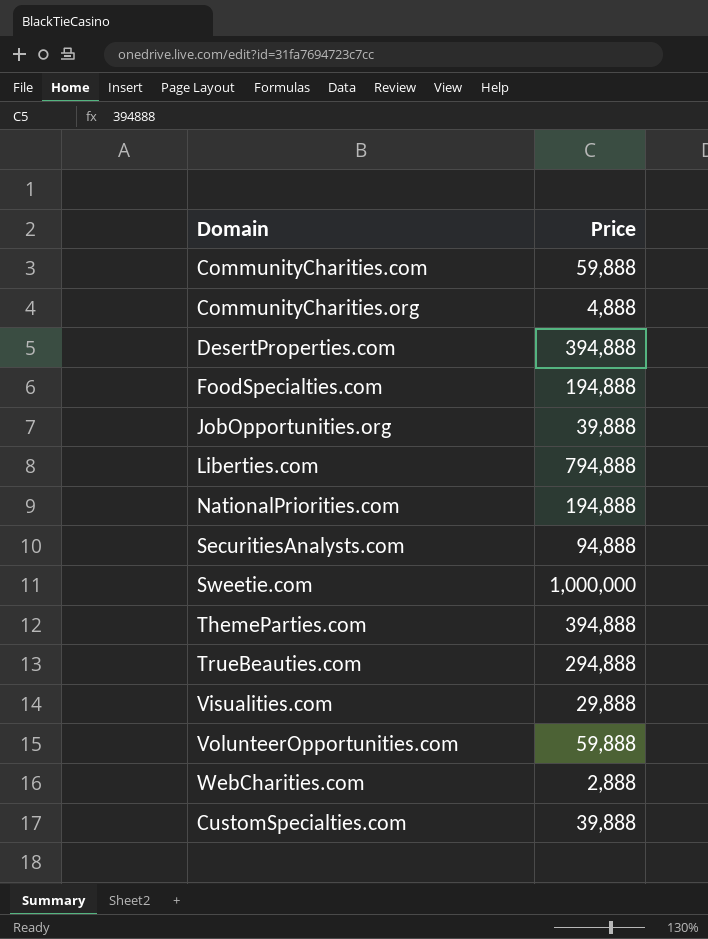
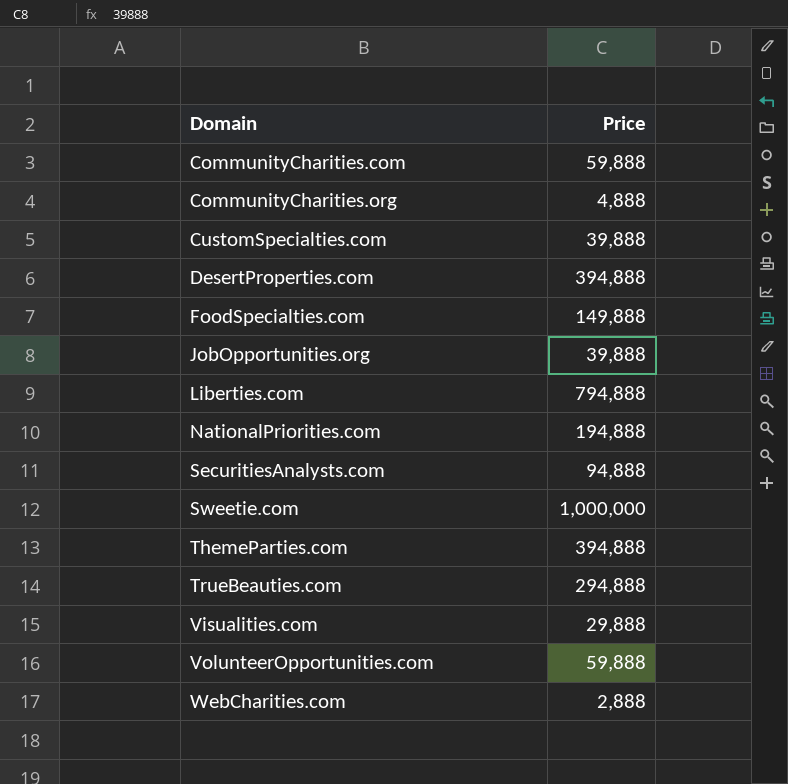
row order: none -> Domain ascending
FoodSpecialties.com | Price: 194,888 -> 149,888

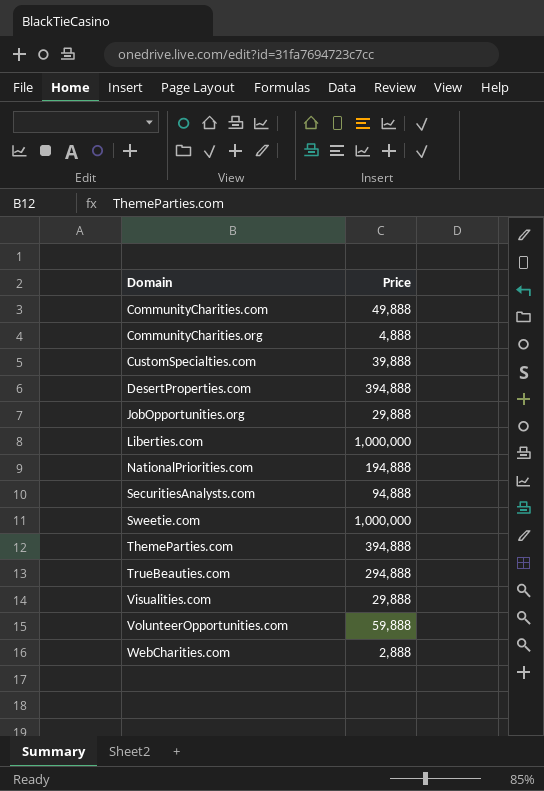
row FoodSpecialties.com: 149,888 -> none
CommunityCharities.com | Price: 59,888 -> 49,888
JobOpportunities.org | Price: 39,888 -> 29,888
Liberties.com | Price: 794,888 -> 1,000,000

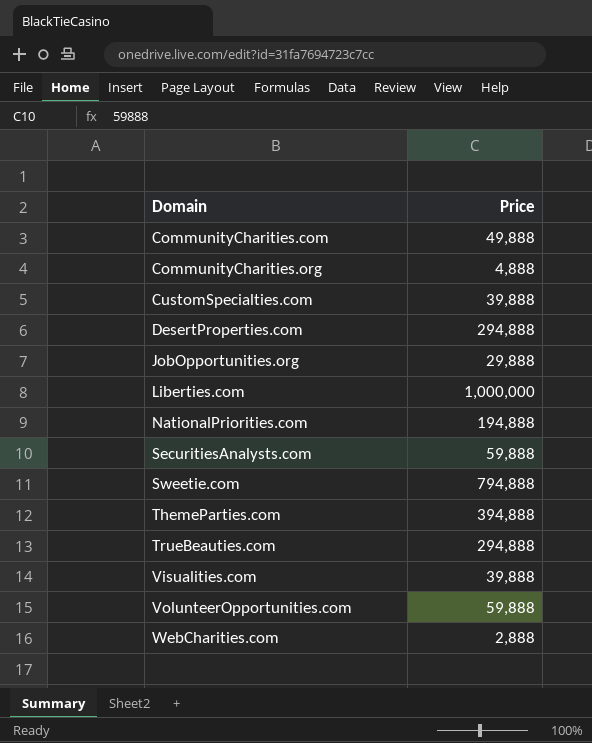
DesertProperties.com | Price: 394,888 -> 294,888
SecuritiesAnalysts.com | Price: 94,888 -> 59,888
Sweetie.com | Price: 1,000,000 -> 794,888
Visualities.com | Price: 29,888 -> 39,888

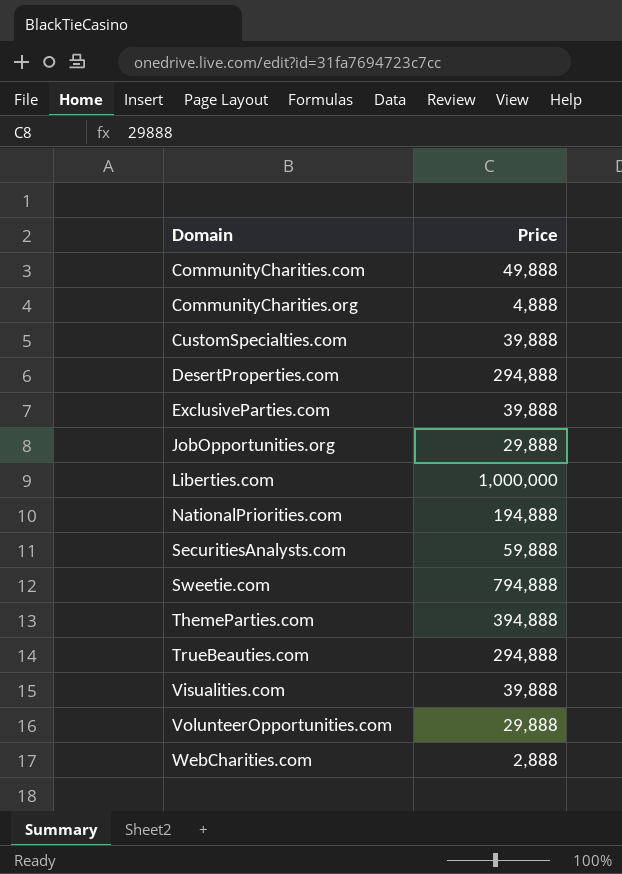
row ExclusiveParties.com: none -> 39,888
VolunteerOpportunities.com | Price: 59,888 -> 29,888

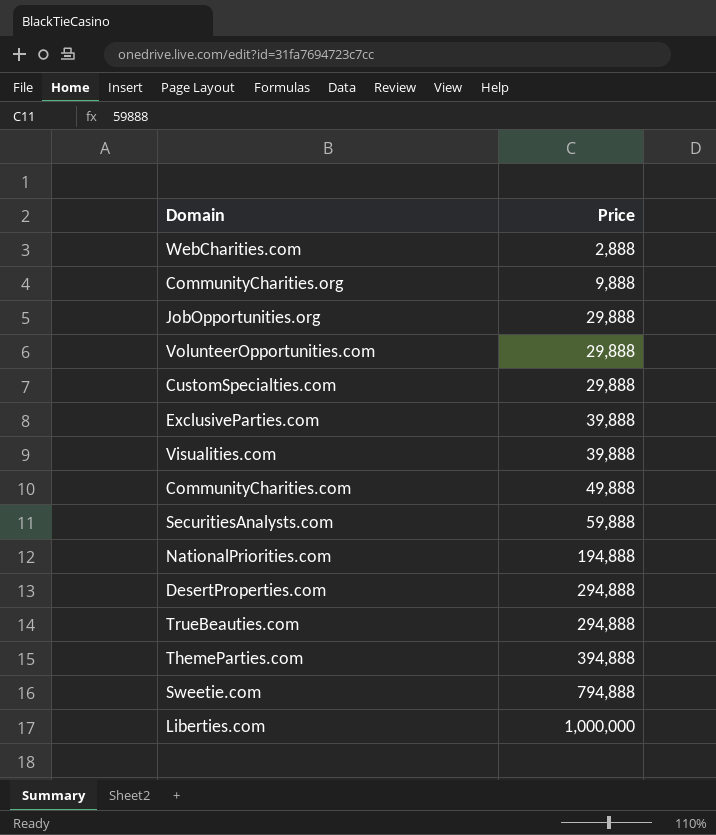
row order: Domain ascending -> Price ascending
CommunityCharities.org | Price: 4,888 -> 9,888
CustomSpecialties.com | Price: 39,888 -> 29,888

